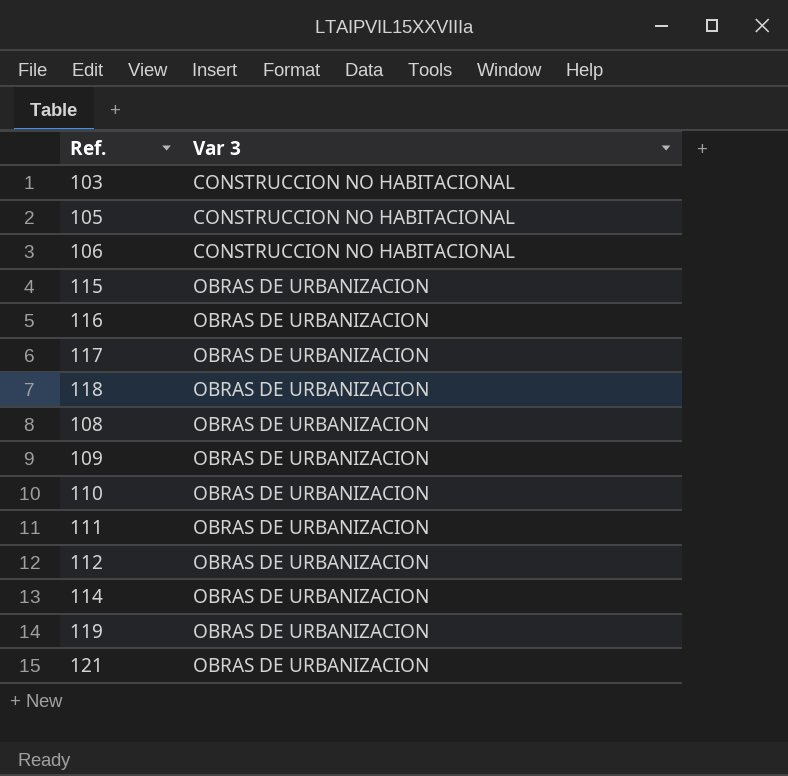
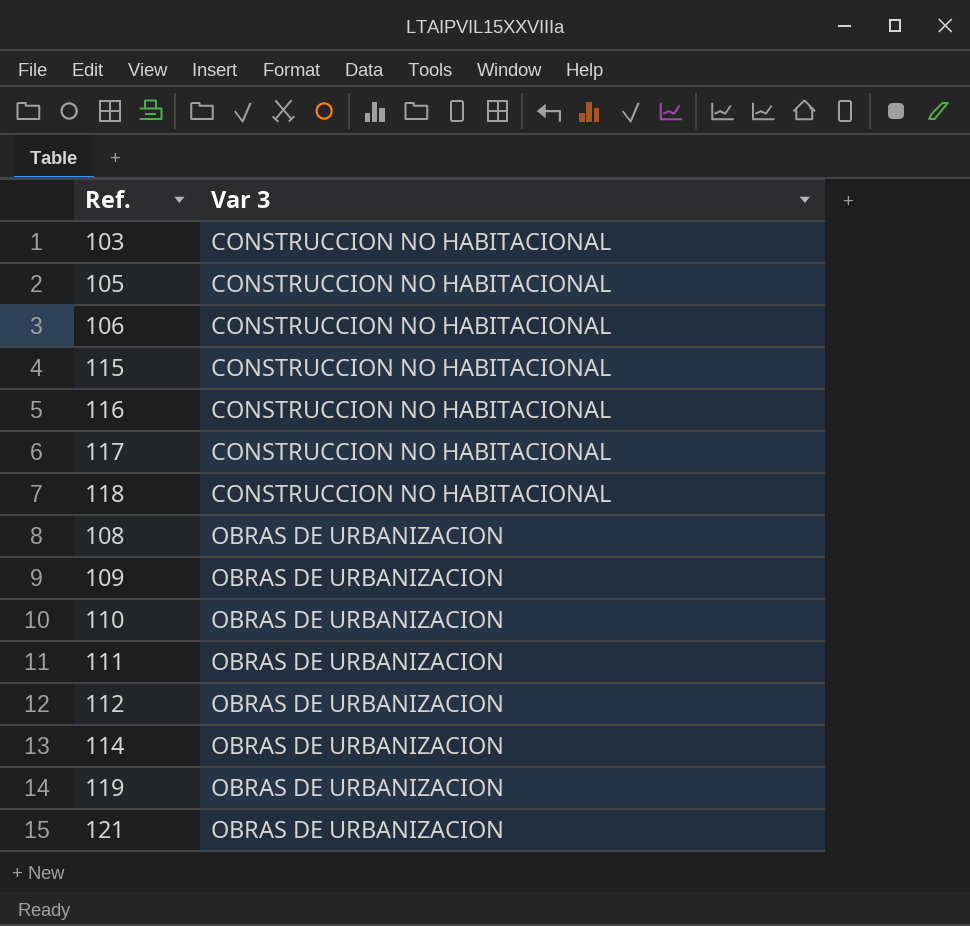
115 | Var 3: OBRAS DE URBANIZACION -> CONSTRUCCION NO HABITACIONAL
116 | Var 3: OBRAS DE URBANIZACION -> CONSTRUCCION NO HABITACIONAL
117 | Var 3: OBRAS DE URBANIZACION -> CONSTRUCCION NO HABITACIONAL
118 | Var 3: OBRAS DE URBANIZACION -> CONSTRUCCION NO HABITACIONAL

